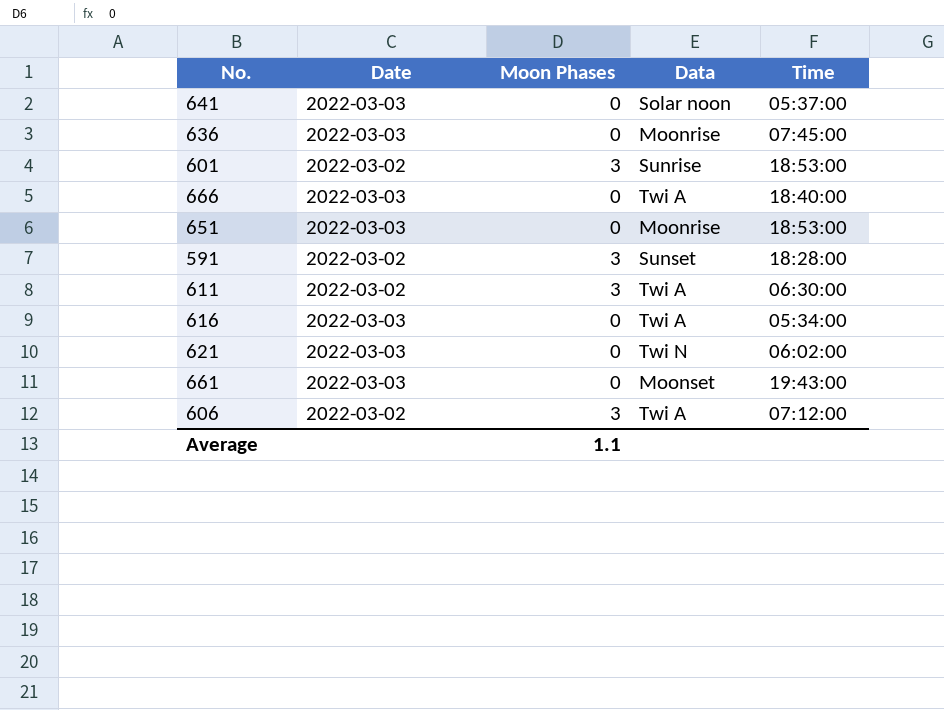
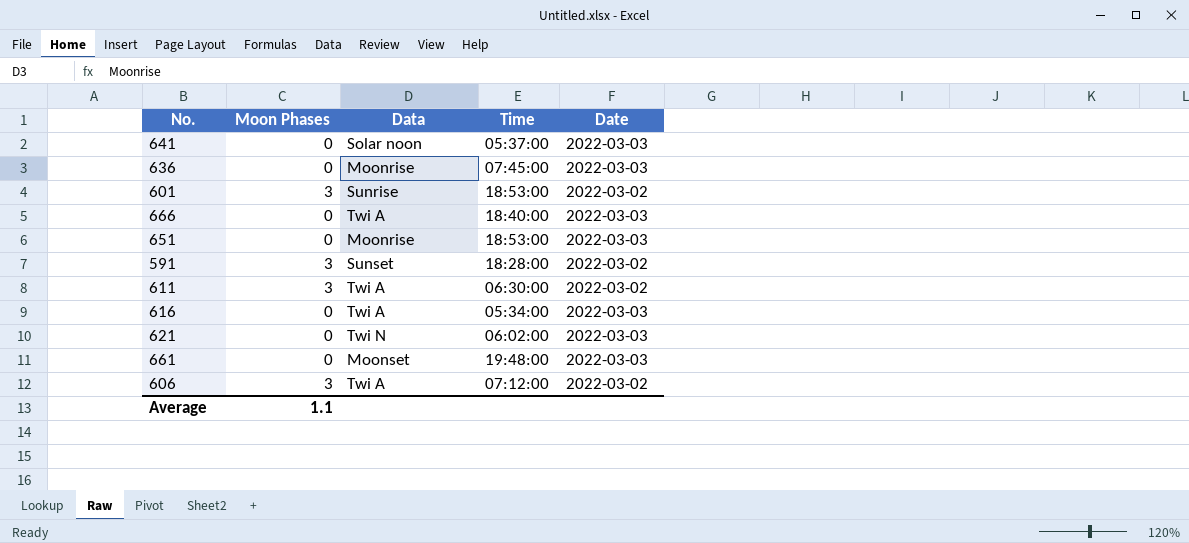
column Date | position: 2 -> 5
661 | Time: 19:43:00 -> 19:48:00

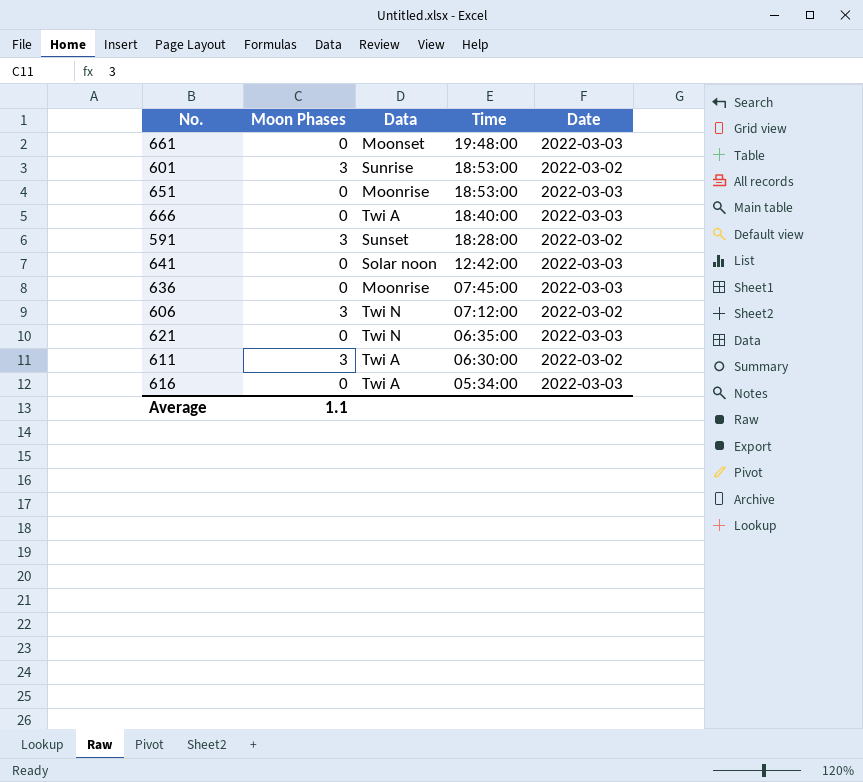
row order: none -> Time descending
641 | Time: 05:37:00 -> 12:42:00
606 | Data: Twi A -> Twi N
621 | Time: 06:02:00 -> 06:35:00

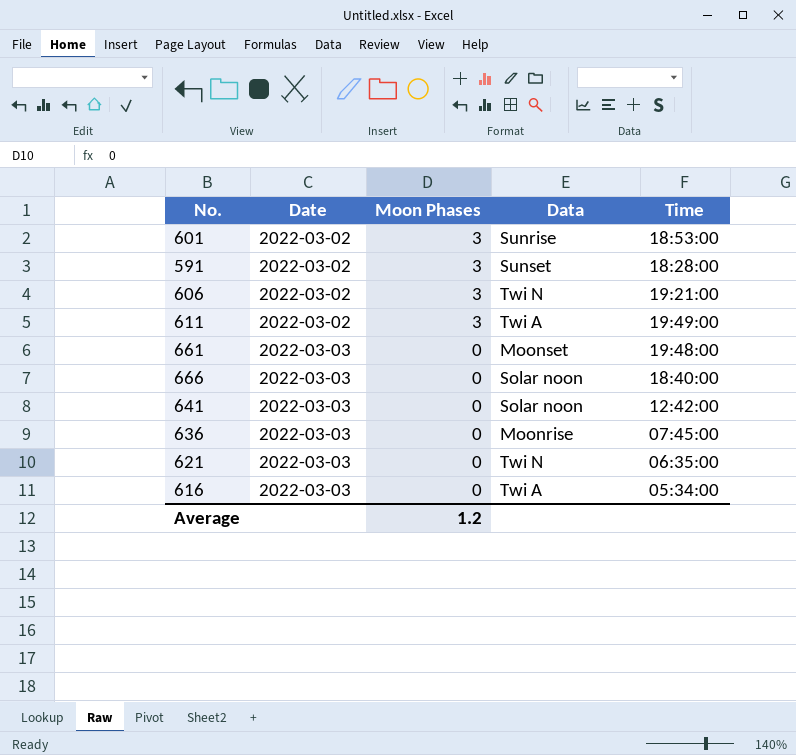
row order: Time descending -> Date ascending
column Date | position: 5 -> 2
row 651: 0 | Moonrise | 18:53:00 | 2022-03-03 -> none
606 | Time: 07:12:00 -> 19:21:00
611 | Time: 06:30:00 -> 19:49:00
666 | Data: Twi A -> Solar noon
Average | Moon Phases: 1.1 -> 1.2

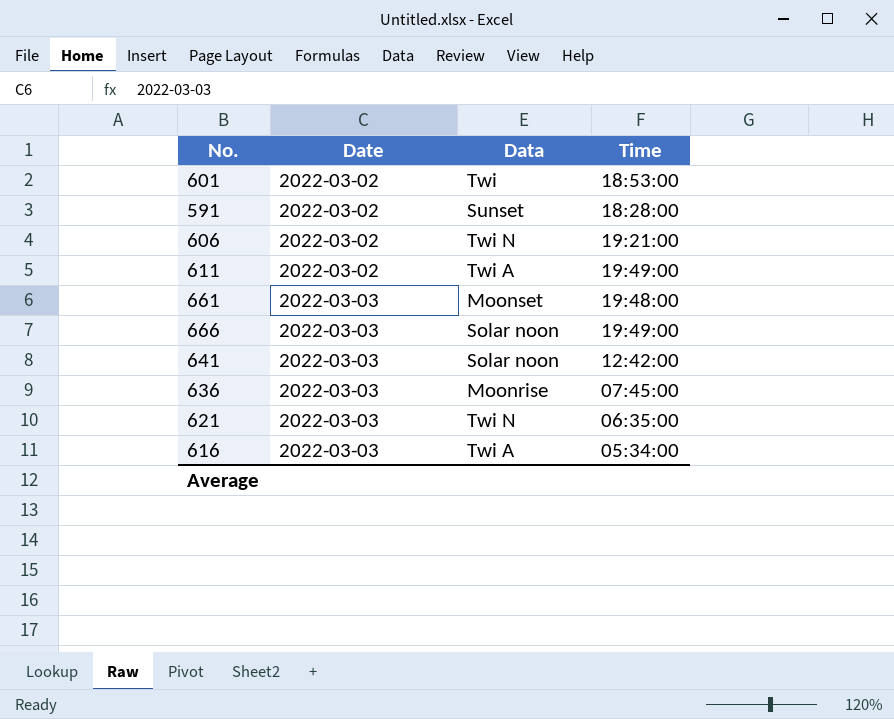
column Moon Phases | position: 3 -> none
601 | Data: Sunrise -> Twi
666 | Time: 18:40:00 -> 19:49:00

